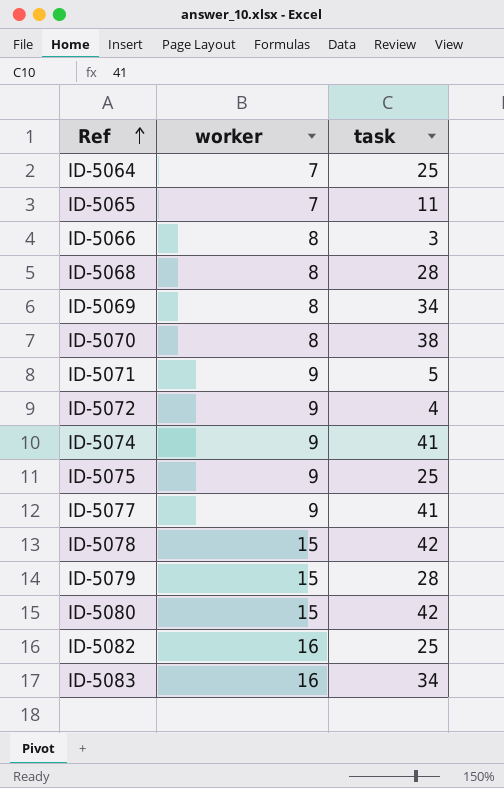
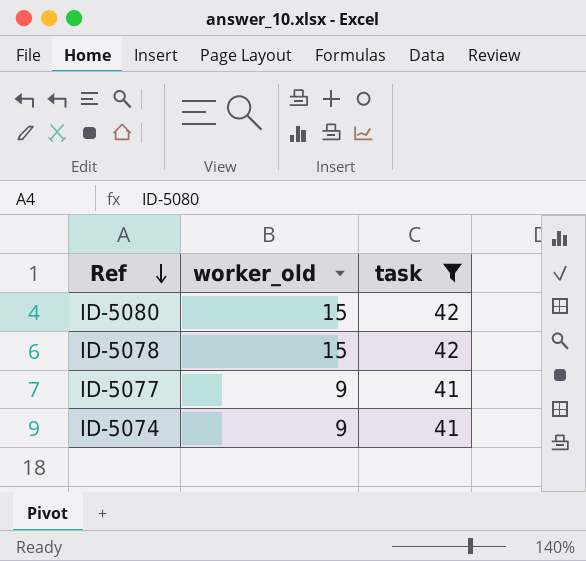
filter: none -> task >= 41
row order: Ref ascending -> Ref descending
column name: worker -> worker_old

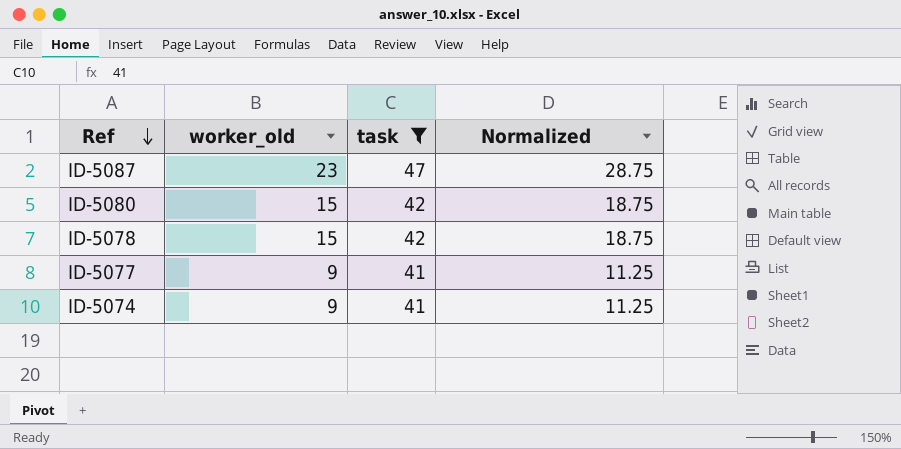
column Normalized | formula: none -> [worker_old] * 1.25
row ID-5087: none -> 23 | 47 | 28.75

